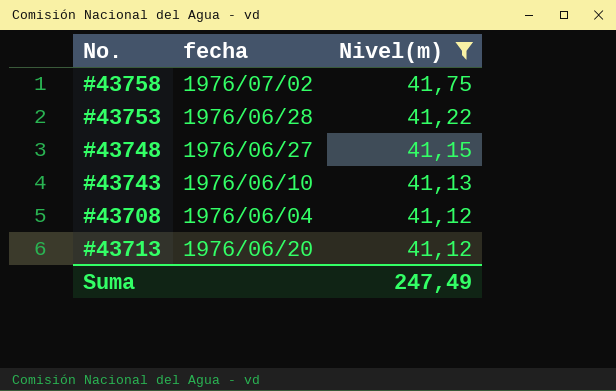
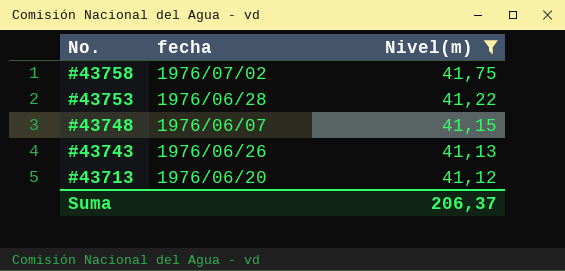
row #43708: 1976/06/04 | 41,12 -> none
#43748 | fecha: 1976/06/27 -> 1976/06/07
#43743 | fecha: 1976/06/10 -> 1976/06/26
Suma | Nivel(m): 247,49 -> 206,37

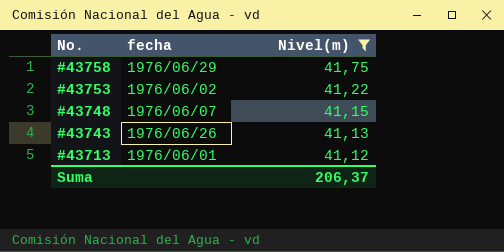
#43758 | fecha: 1976/07/02 -> 1976/06/29
#43753 | fecha: 1976/06/28 -> 1976/06/02
#43713 | fecha: 1976/06/20 -> 1976/06/01

